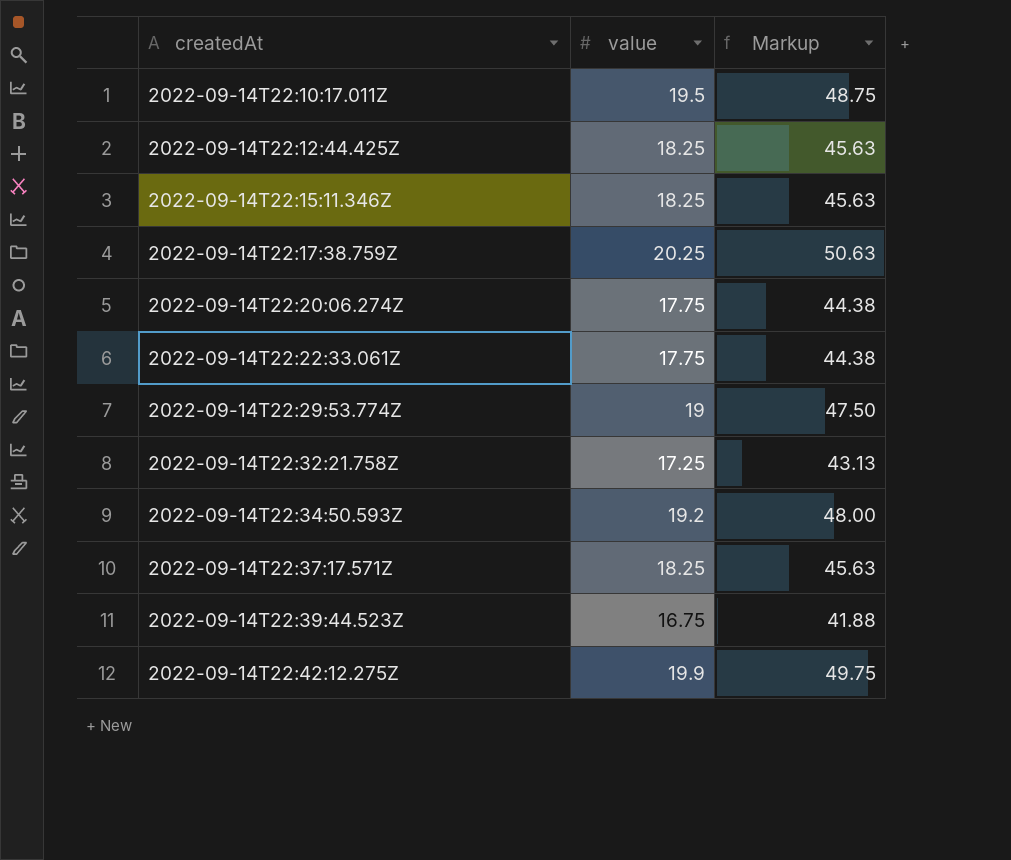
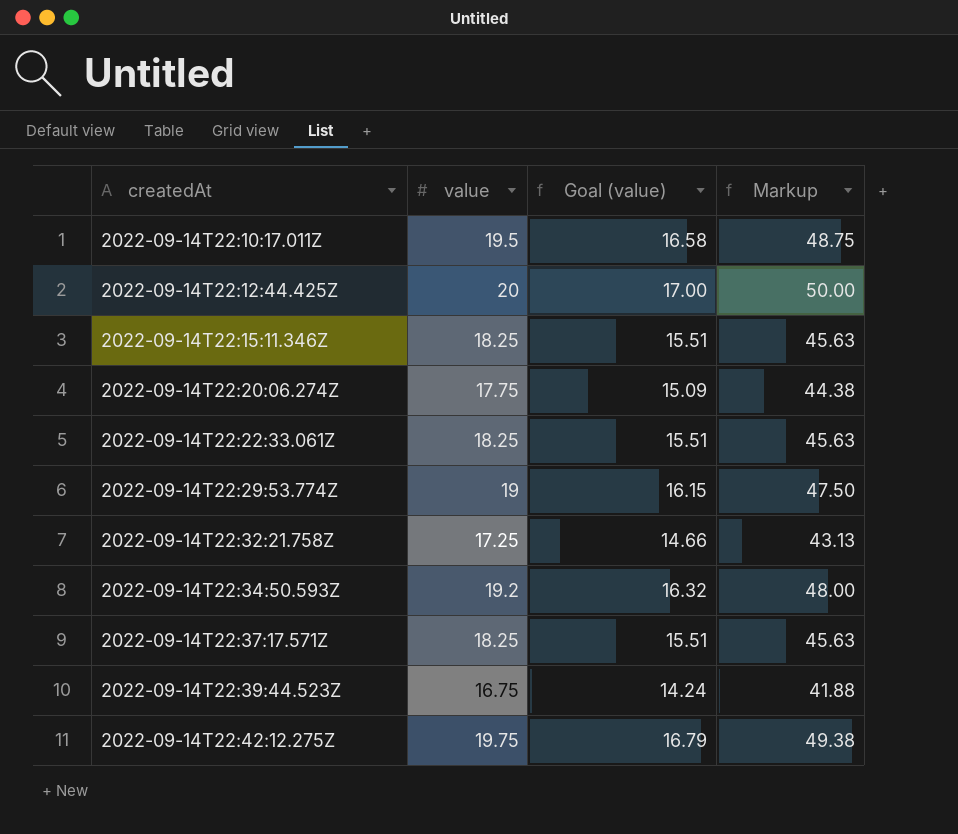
column Goal (value) | formula: none -> [value] * 0.85
row 2022-09-14T22:17:38.759Z: 20.25 | 50.63 -> none
2022-09-14T22:12:44.425Z | value: 18.25 -> 20
2022-09-14T22:12:44.425Z | Markup: 45.63 -> 50.00
2022-09-14T22:22:33.061Z | value: 17.75 -> 18.25
2022-09-14T22:22:33.061Z | Markup: 44.38 -> 45.63
2022-09-14T22:42:12.275Z | value: 19.9 -> 19.75
2022-09-14T22:42:12.275Z | Markup: 49.75 -> 49.38

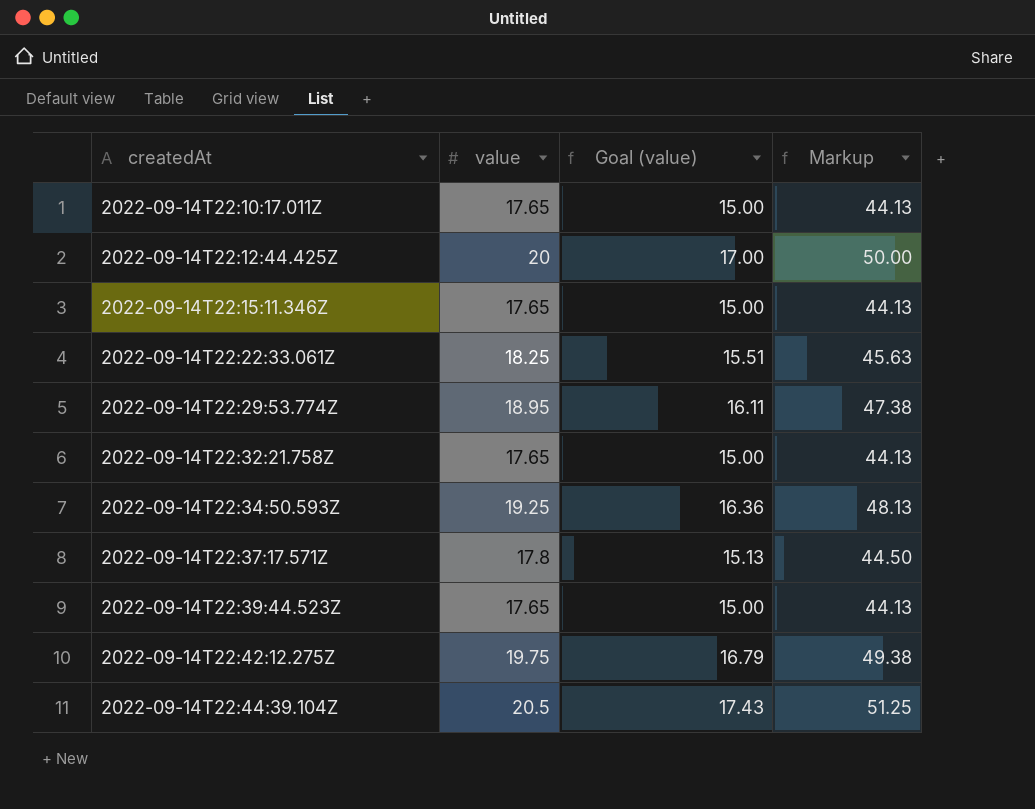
row 2022-09-14T22:20:06.274Z: 17.75 | 15.09 | 44.38 -> none
2022-09-14T22:10:17.011Z | value: 19.5 -> 17.65
2022-09-14T22:10:17.011Z | Goal (value): 16.58 -> 15.00
2022-09-14T22:10:17.011Z | Markup: 48.75 -> 44.13
2022-09-14T22:15:11.346Z | value: 18.25 -> 17.65
2022-09-14T22:15:11.346Z | Goal (value): 15.51 -> 15.00
2022-09-14T22:15:11.346Z | Markup: 45.63 -> 44.13
2022-09-14T22:29:53.774Z | value: 19 -> 18.95
2022-09-14T22:29:53.774Z | Goal (value): 16.15 -> 16.11
2022-09-14T22:29:53.774Z | Markup: 47.50 -> 47.38
2022-09-14T22:32:21.758Z | value: 17.25 -> 17.65
2022-09-14T22:32:21.758Z | Goal (value): 14.66 -> 15.00
2022-09-14T22:32:21.758Z | Markup: 43.13 -> 44.13
2022-09-14T22:34:50.593Z | value: 19.2 -> 19.25
2022-09-14T22:34:50.593Z | Goal (value): 16.32 -> 16.36
2022-09-14T22:34:50.593Z | Markup: 48.00 -> 48.13
2022-09-14T22:37:17.571Z | value: 18.25 -> 17.8
2022-09-14T22:37:17.571Z | Goal (value): 15.51 -> 15.13
2022-09-14T22:37:17.571Z | Markup: 45.63 -> 44.50
2022-09-14T22:39:44.523Z | value: 16.75 -> 17.65
2022-09-14T22:39:44.523Z | Goal (value): 14.24 -> 15.00
2022-09-14T22:39:44.523Z | Markup: 41.88 -> 44.13
row 2022-09-14T22:44:39.104Z: none -> 20.5 | 17.43 | 51.25

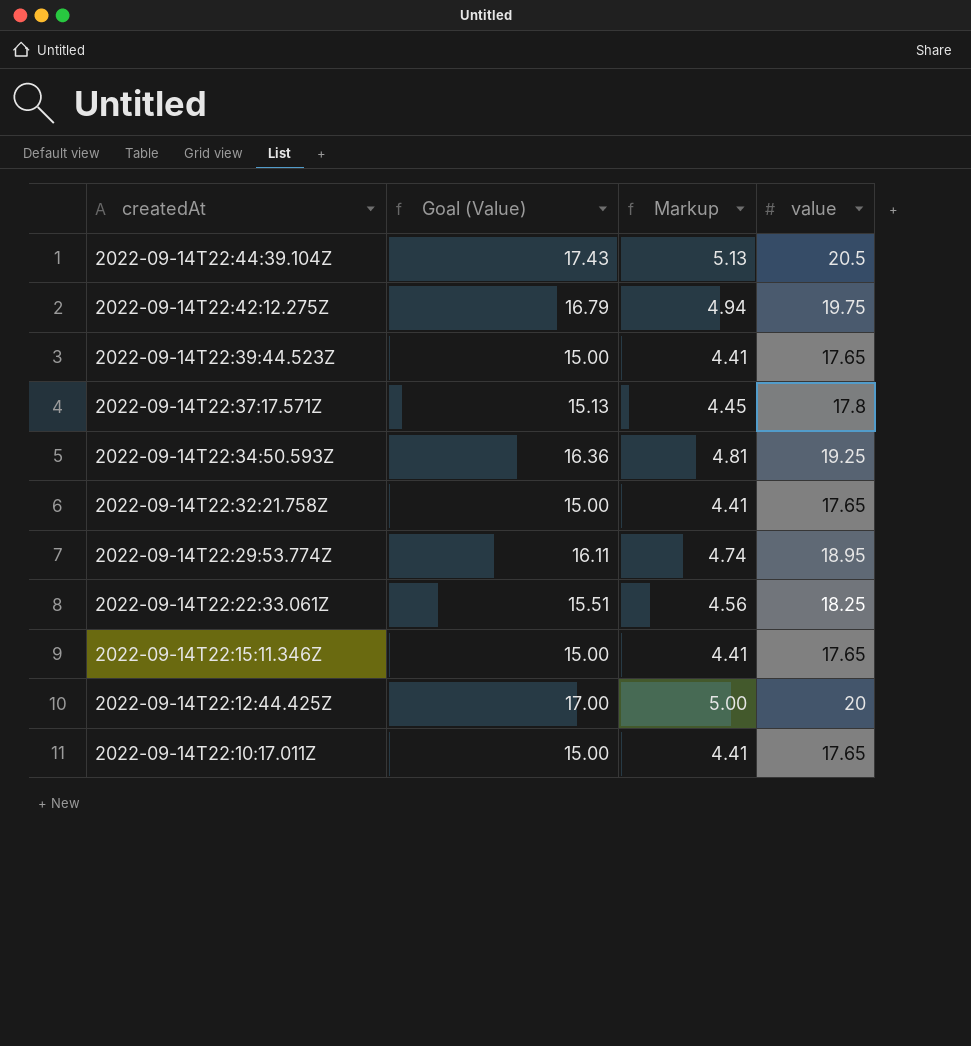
row order: createdAt ascending -> createdAt descending
column name: Goal (value) -> Goal (Value)
column Markup | formula: [value] * 2.5 -> [value] * 0.25
column value | position: 2 -> 4

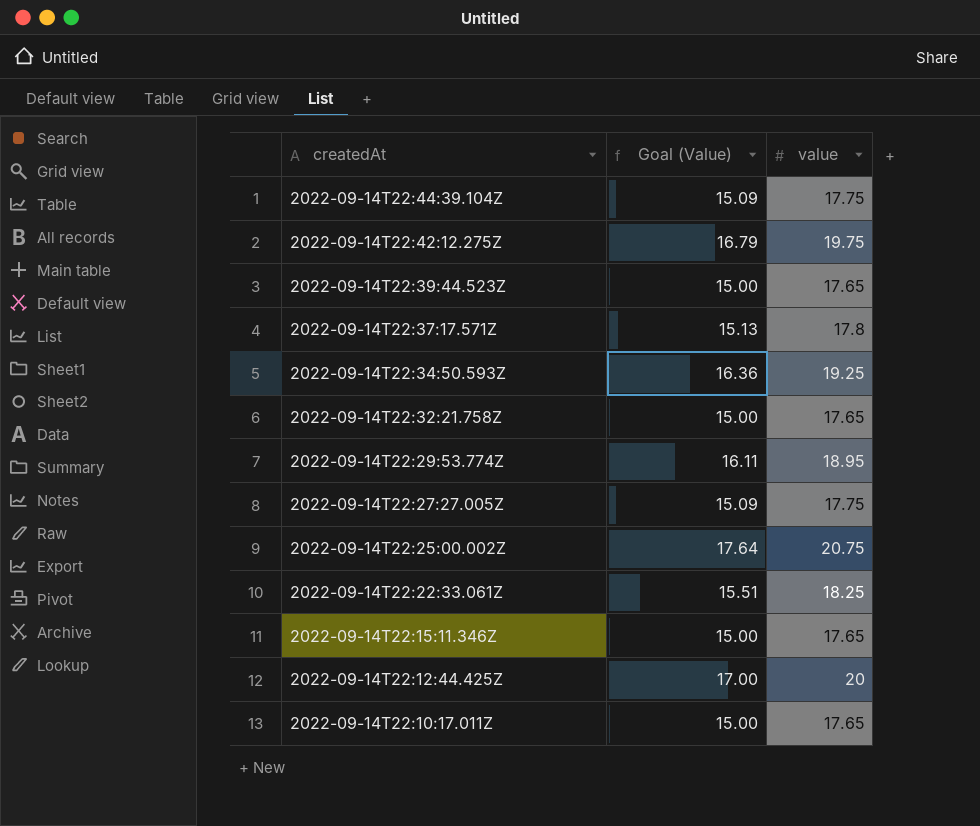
column Markup | formula: [value] * 0.25 -> none
2022-09-14T22:44:39.104Z | Goal (Value): 17.43 -> 15.09
2022-09-14T22:44:39.104Z | value: 20.5 -> 17.75
row 2022-09-14T22:27:27.005Z: none -> 15.09 | 17.75
row 2022-09-14T22:25:00.002Z: none -> 17.64 | 20.75

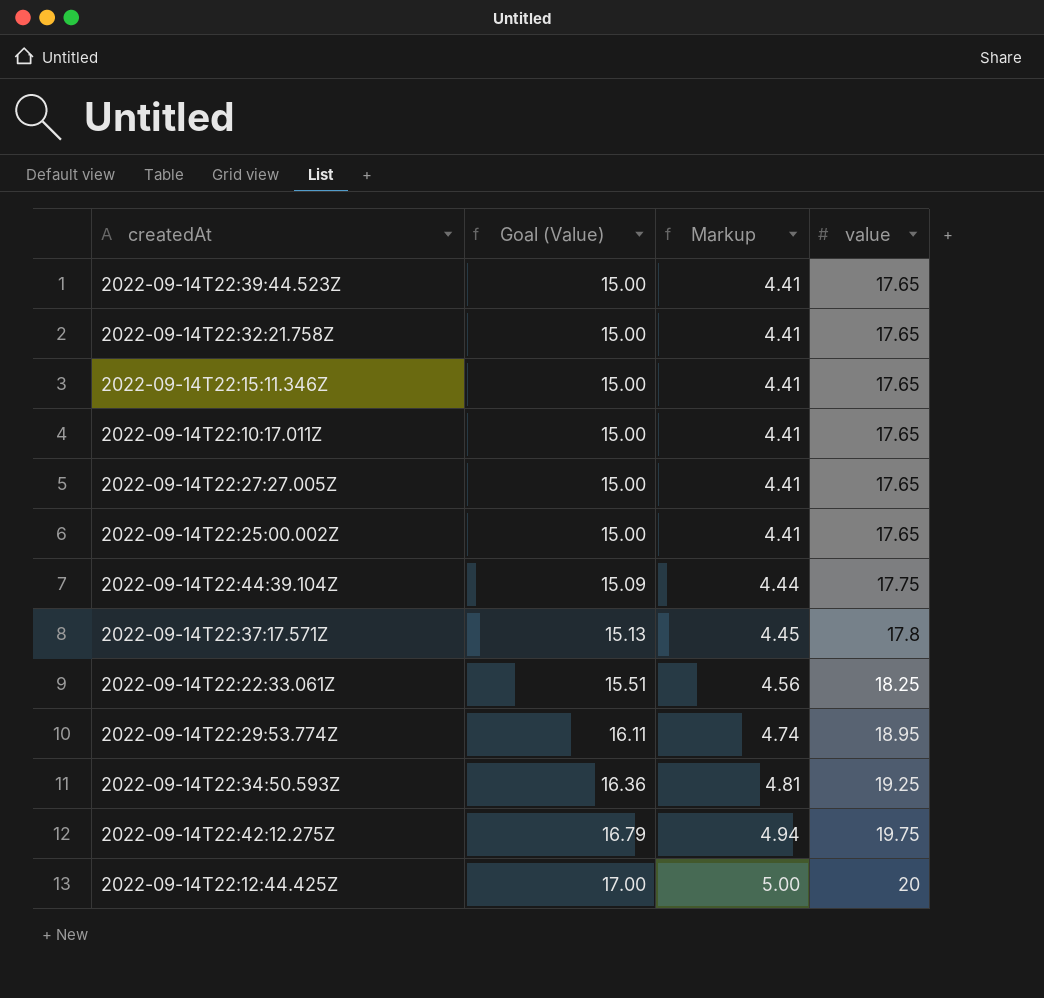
row order: createdAt descending -> Goal (Value) ascending
column Markup | formula: none -> [value] * 0.25
2022-09-14T22:27:27.005Z | Goal (Value): 15.09 -> 15.00
2022-09-14T22:27:27.005Z | value: 17.75 -> 17.65
2022-09-14T22:25:00.002Z | Goal (Value): 17.64 -> 15.00
2022-09-14T22:25:00.002Z | value: 20.75 -> 17.65

